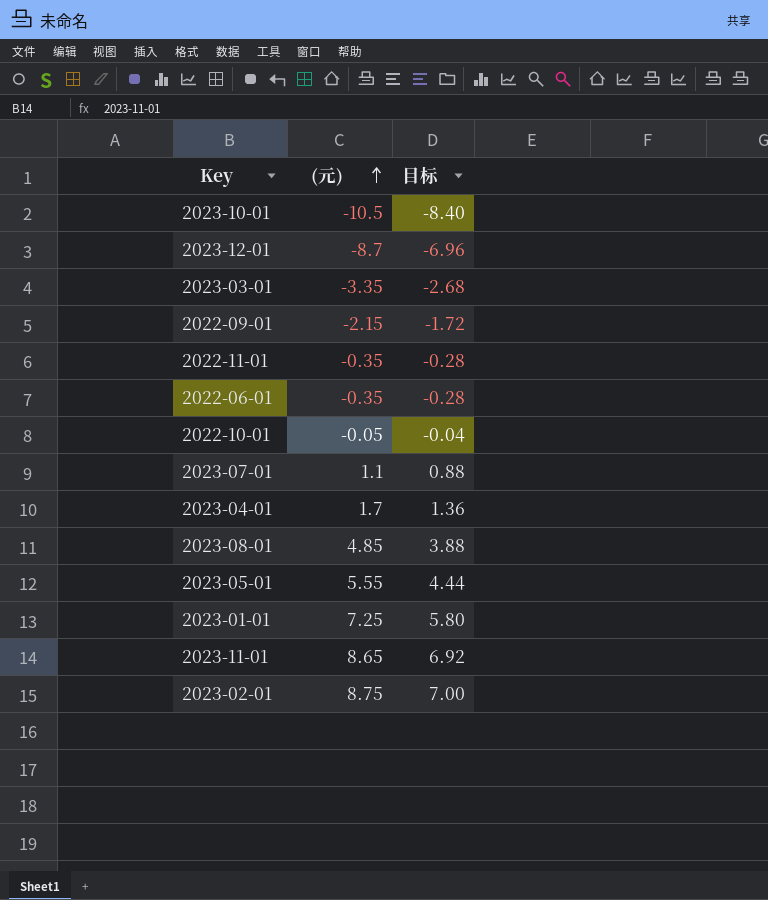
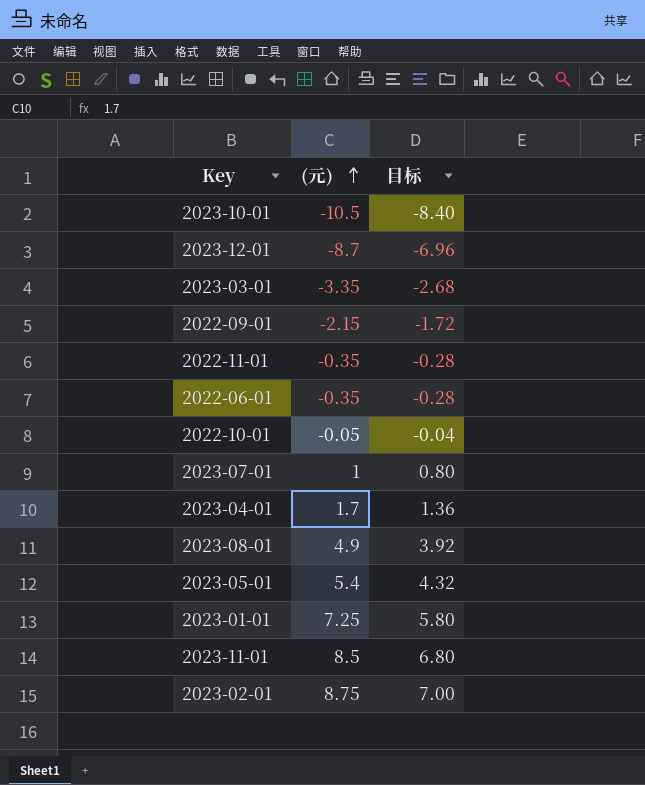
2023-07-01 | (元): 1.1 -> 1
2023-07-01 | 目标: 0.88 -> 0.80
2023-08-01 | (元): 4.85 -> 4.9
2023-08-01 | 目标: 3.88 -> 3.92
2023-05-01 | (元): 5.55 -> 5.4
2023-05-01 | 目标: 4.44 -> 4.32
2023-11-01 | (元): 8.65 -> 8.5
2023-11-01 | 目标: 6.92 -> 6.80

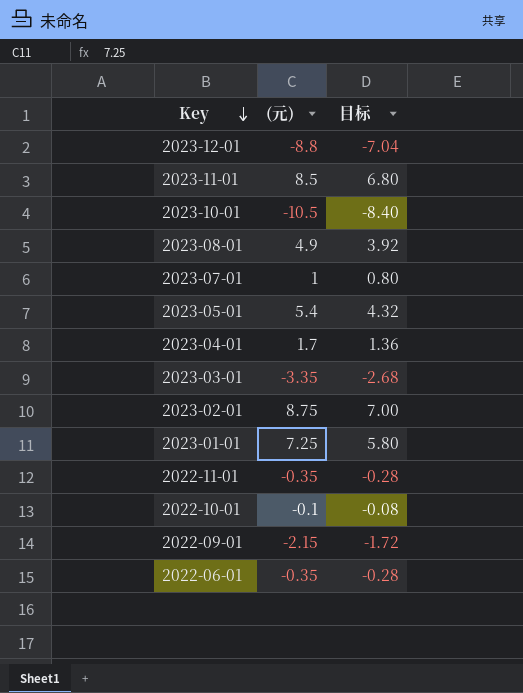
row order: (元) ascending -> Key descending
2023-12-01 | (元): -8.7 -> -8.8
2023-12-01 | 目标: -6.96 -> -7.04
2022-10-01 | (元): -0.05 -> -0.1
2022-10-01 | 目标: -0.04 -> -0.08

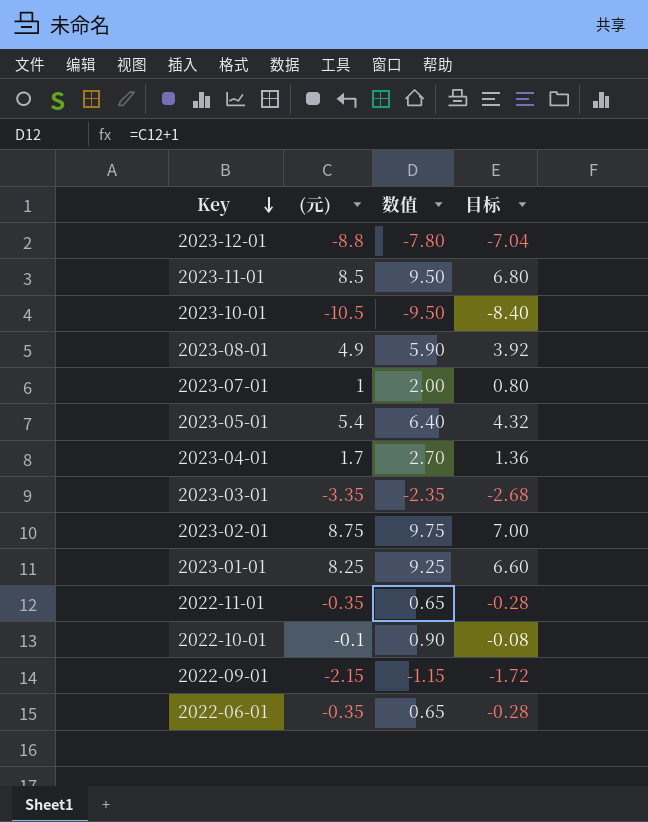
column 数值 | formula: none -> [(元)] + 1
2023-01-01 | (元): 7.25 -> 8.25
2023-01-01 | 目标: 5.80 -> 6.60

